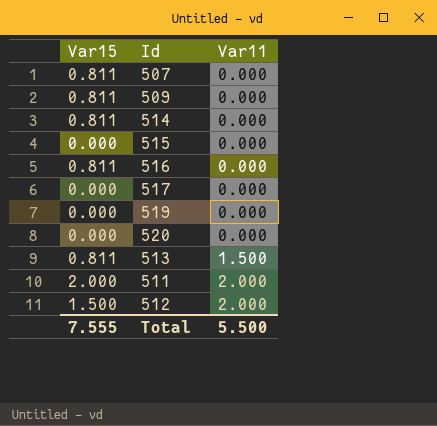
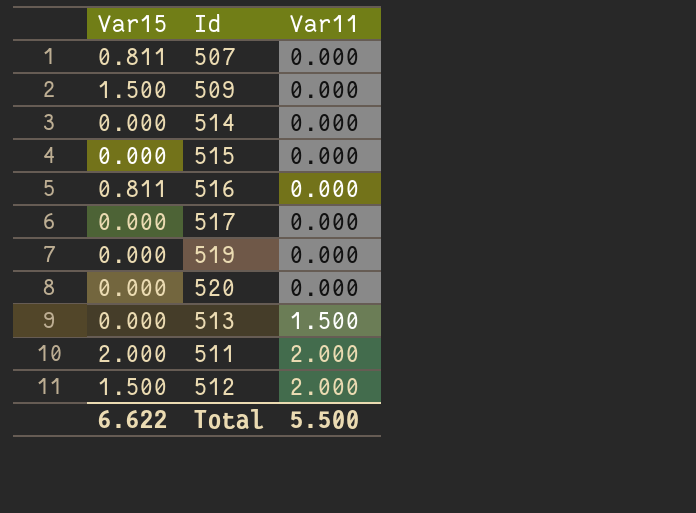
509 | Var15: 0.811 -> 1.500
514 | Var15: 0.811 -> 0.000
513 | Var15: 0.811 -> 0.000
Total | Var15: 7.555 -> 6.622

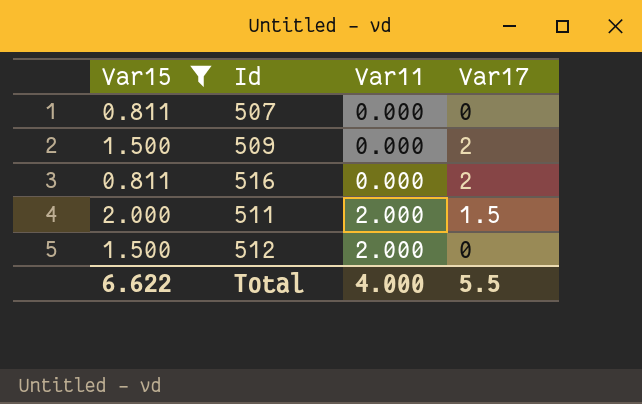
filter: none -> Var15 != 0.000
column Var17 | position: none -> 4
Total | Var11: 5.500 -> 4.000

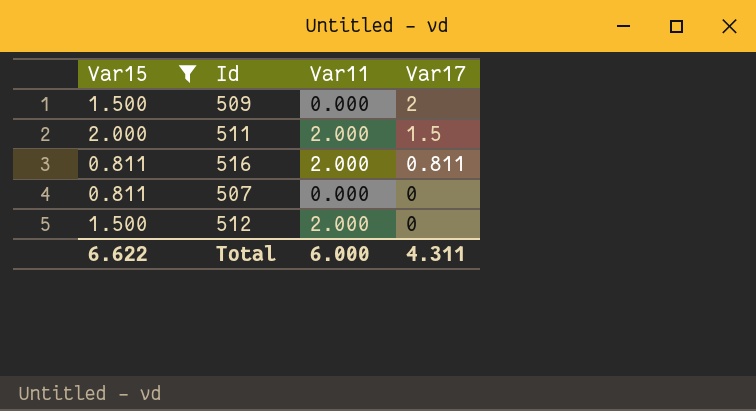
row order: Var11 ascending -> Var17 descending
516 | Var11: 0.000 -> 2.000
516 | Var17: 2 -> 0.811
Total | Var11: 4.000 -> 6.000
Total | Var17: 5.5 -> 4.311

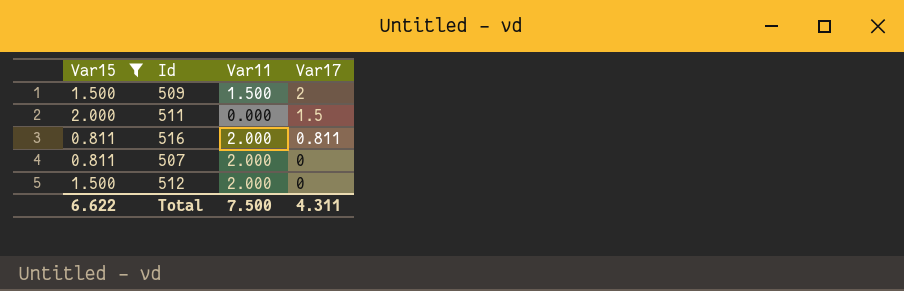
509 | Var11: 0.000 -> 1.500
511 | Var11: 2.000 -> 0.000
507 | Var11: 0.000 -> 2.000
Total | Var11: 6.000 -> 7.500

